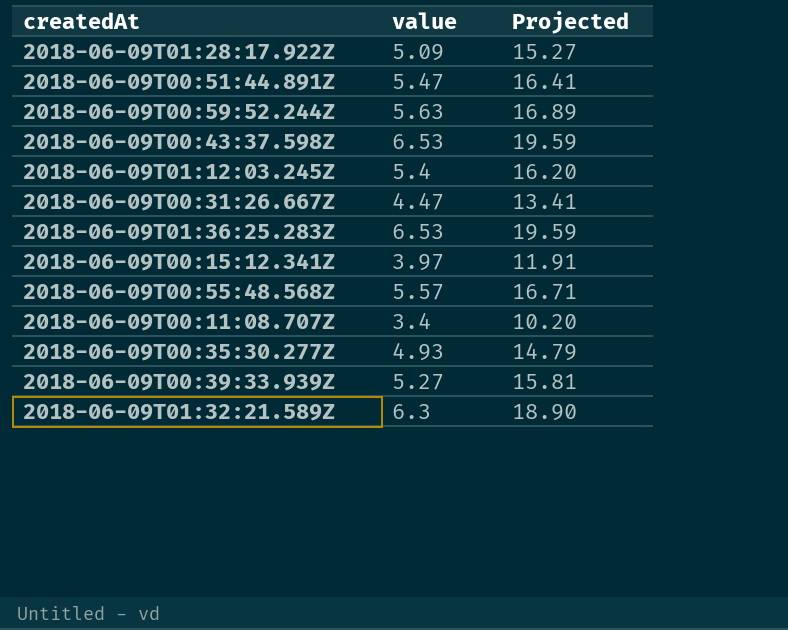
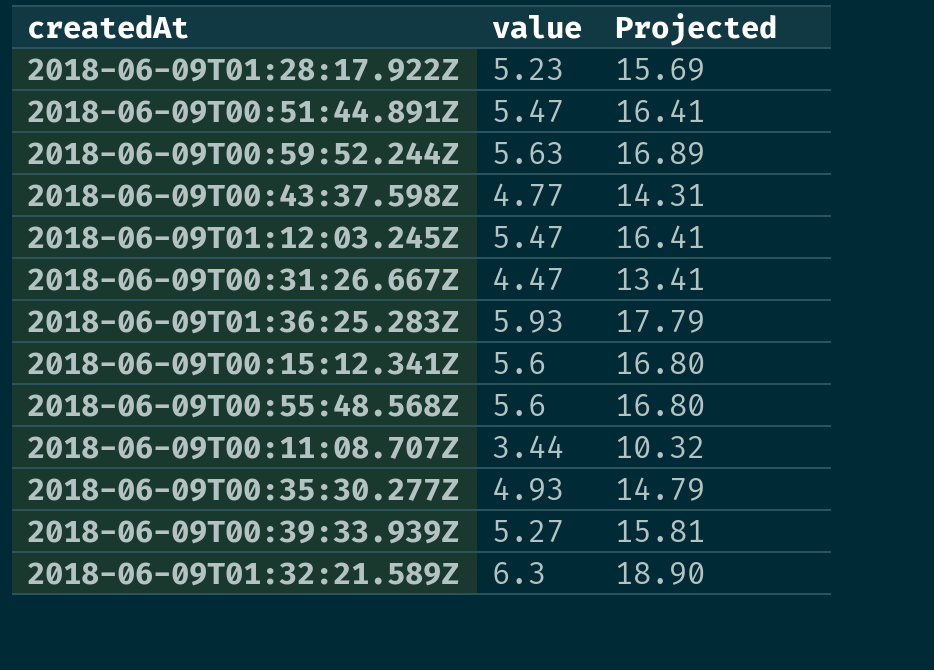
2018-06-09T01:28:17.922Z | value: 5.09 -> 5.23
2018-06-09T01:28:17.922Z | Projected: 15.27 -> 15.69
2018-06-09T00:43:37.598Z | value: 6.53 -> 4.77
2018-06-09T00:43:37.598Z | Projected: 19.59 -> 14.31
2018-06-09T01:12:03.245Z | value: 5.4 -> 5.47
2018-06-09T01:12:03.245Z | Projected: 16.20 -> 16.41
2018-06-09T01:36:25.283Z | value: 6.53 -> 5.93
2018-06-09T01:36:25.283Z | Projected: 19.59 -> 17.79
2018-06-09T00:15:12.341Z | value: 3.97 -> 5.6
2018-06-09T00:15:12.341Z | Projected: 11.91 -> 16.80
2018-06-09T00:55:48.568Z | value: 5.57 -> 5.6
2018-06-09T00:55:48.568Z | Projected: 16.71 -> 16.80
2018-06-09T00:11:08.707Z | value: 3.4 -> 3.44
2018-06-09T00:11:08.707Z | Projected: 10.20 -> 10.32

